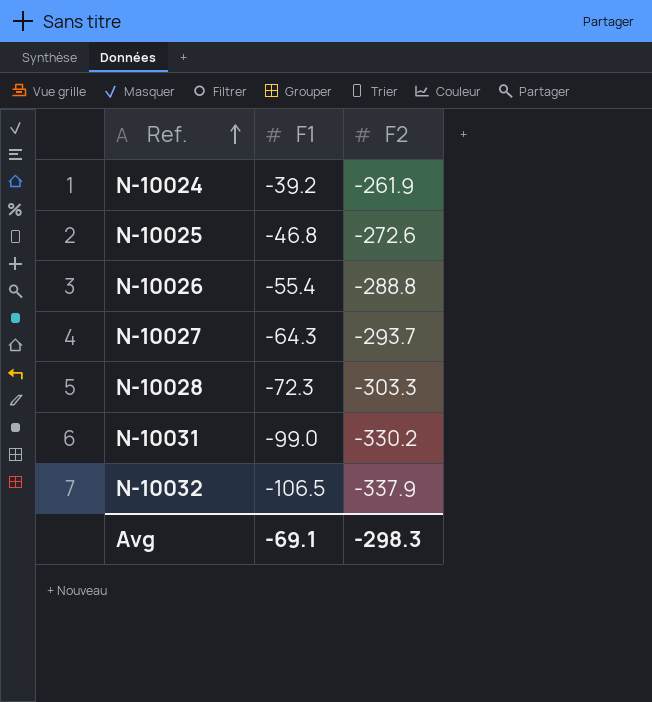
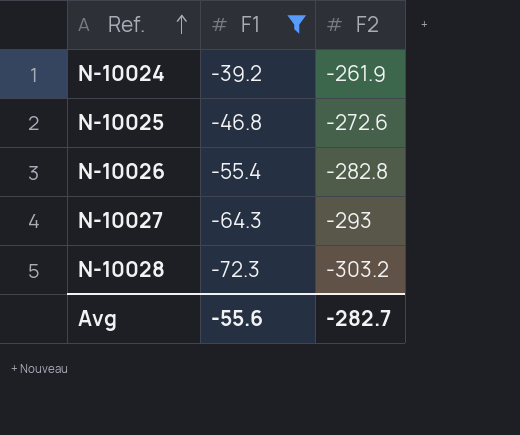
filter: none -> F1 >= -72.3
N-10026 | F2: -288.8 -> -282.8
N-10027 | F2: -293.7 -> -293
N-10028 | F2: -303.3 -> -303.2
Avg | F1: -69.1 -> -55.6
Avg | F2: -298.3 -> -282.7

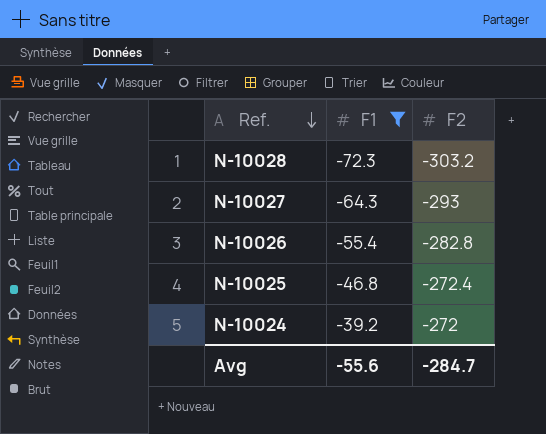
row order: Ref. ascending -> Ref. descending
N-10025 | F2: -272.6 -> -272.4
N-10024 | F2: -261.9 -> -272
Avg | F2: -282.7 -> -284.7

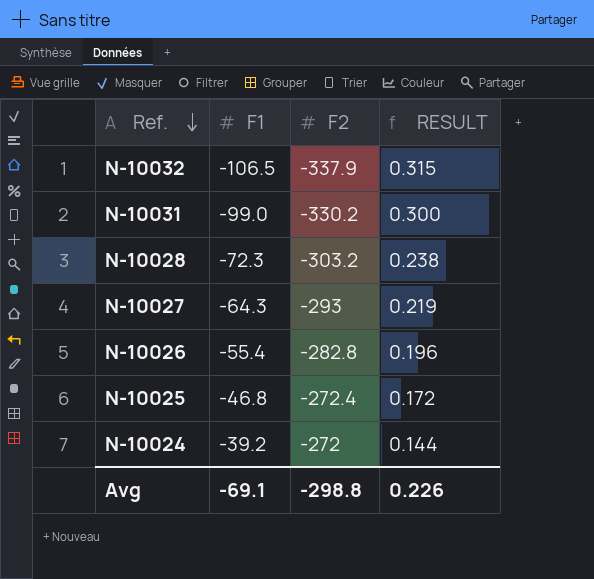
filter: F1 >= -72.3 -> none
column RESULT | formula: none -> [F1] / [F2]
Avg | F1: -55.6 -> -69.1
Avg | F2: -284.7 -> -298.8

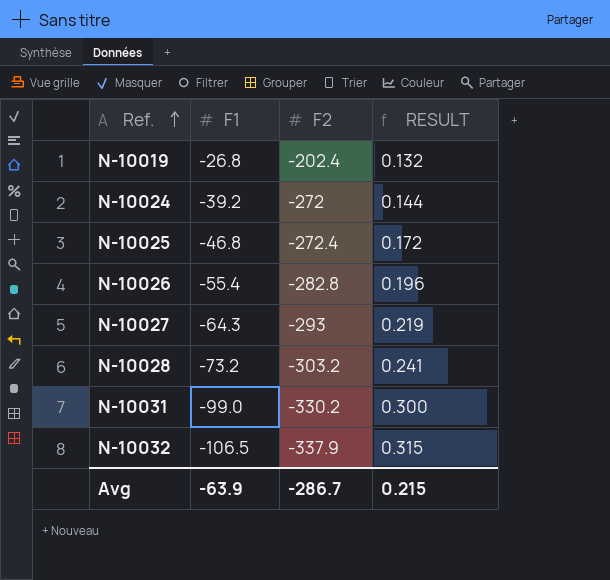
row order: Ref. descending -> Ref. ascending
row N-10019: none -> -26.8 | -202.4 | 0.132
N-10028 | F1: -72.3 -> -73.2
N-10028 | RESULT: 0.238 -> 0.241
Avg | F1: -69.1 -> -63.9
Avg | F2: -298.8 -> -286.7
Avg | RESULT: 0.226 -> 0.215

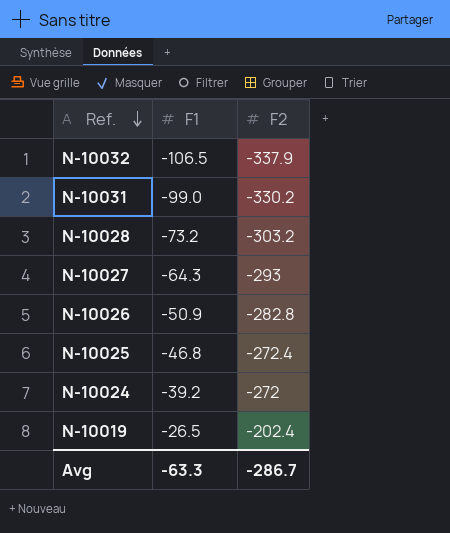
row order: Ref. ascending -> Ref. descending
column RESULT | formula: [F1] / [F2] -> none
N-10026 | F1: -55.4 -> -50.9
N-10019 | F1: -26.8 -> -26.5
Avg | F1: -63.9 -> -63.3

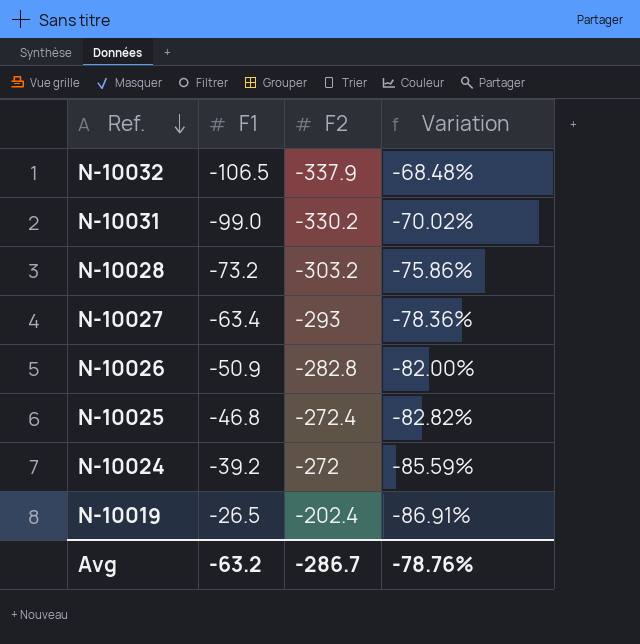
column Variation | formula: none -> ([F1] - [F2]) / [F2]
N-10027 | F1: -64.3 -> -63.4
Avg | F1: -63.3 -> -63.2

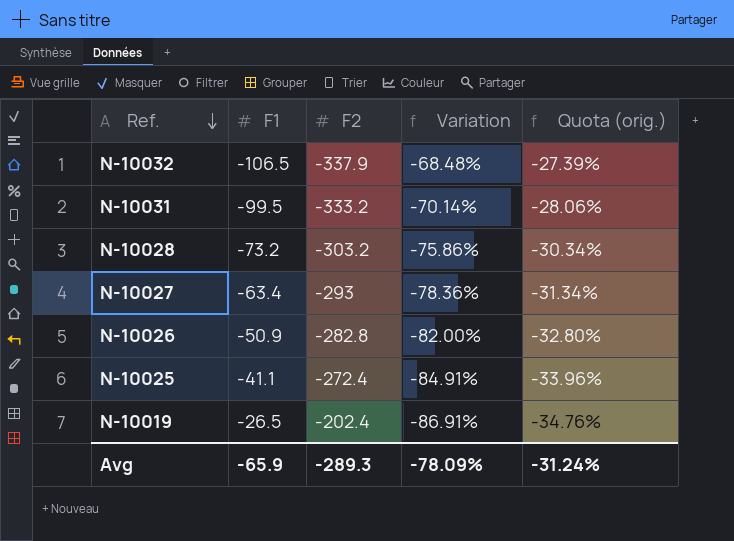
column Quota (orig.) | formula: none -> [Variation] * 0.4
row N-10024: -39.2 | -272 | -85.59% -> none
N-10031 | F1: -99.0 -> -99.5
N-10031 | F2: -330.2 -> -333.2
N-10031 | Variation: -70.02% -> -70.14%
N-10025 | F1: -46.8 -> -41.1
N-10025 | Variation: -82.82% -> -84.91%
Avg | F1: -63.2 -> -65.9
Avg | F2: -286.7 -> -289.3
Avg | Variation: -78.76% -> -78.09%

